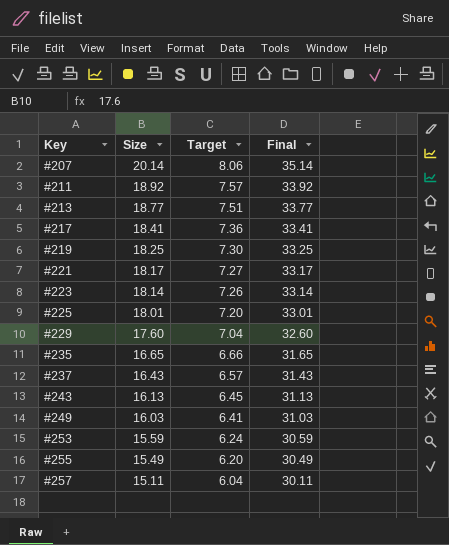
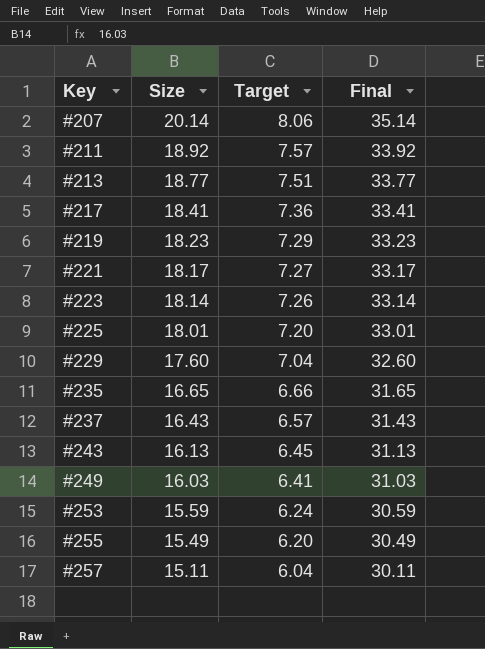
#219 | Size: 18.25 -> 18.23
#219 | Target: 7.30 -> 7.29
#219 | Final: 33.25 -> 33.23

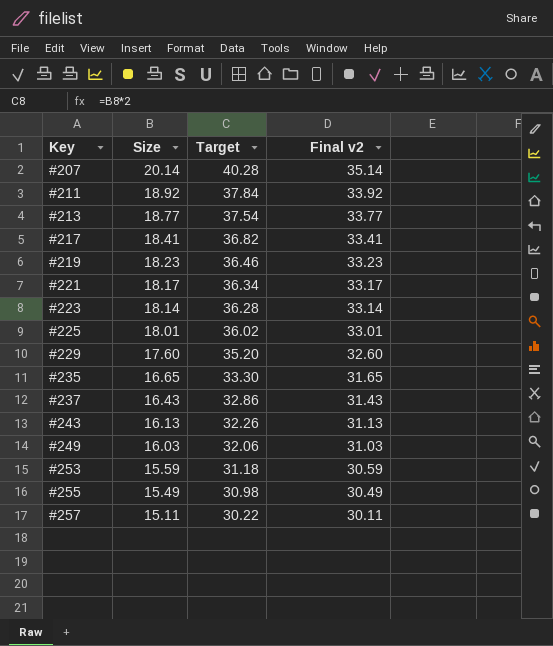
column Target | formula: [Size] * 0.4 -> [Size] * 2
column name: Final -> Final v2

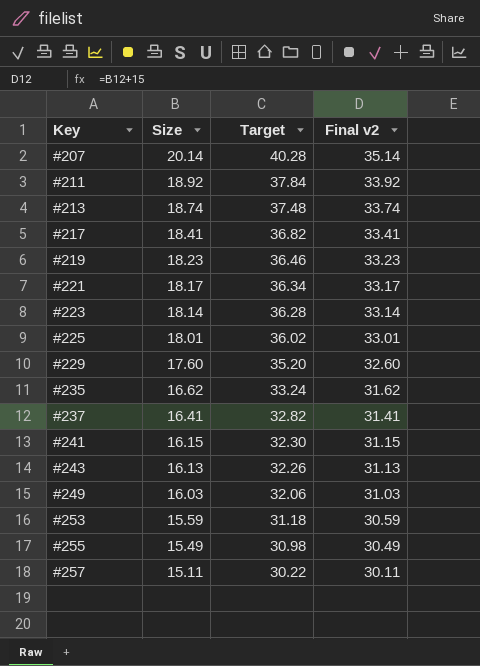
#213 | Size: 18.77 -> 18.74
#213 | Target: 37.54 -> 37.48
#213 | Final v2: 33.77 -> 33.74
#235 | Size: 16.65 -> 16.62
#235 | Target: 33.30 -> 33.24
#235 | Final v2: 31.65 -> 31.62
#237 | Size: 16.43 -> 16.41
#237 | Target: 32.86 -> 32.82
#237 | Final v2: 31.43 -> 31.41
row #241: none -> 16.15 | 32.30 | 31.15

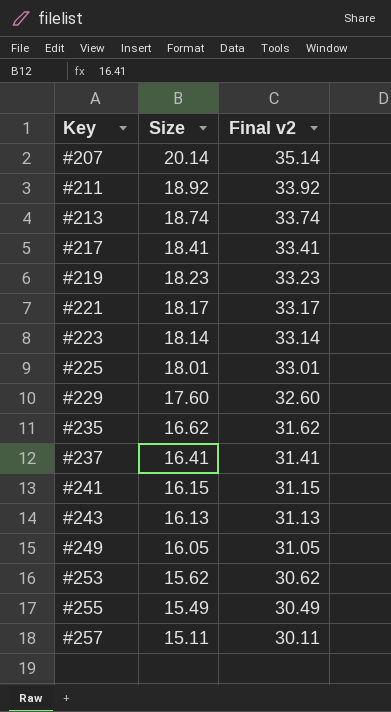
column Target | formula: [Size] * 2 -> none
#249 | Size: 16.03 -> 16.05
#249 | Final v2: 31.03 -> 31.05
#253 | Size: 15.59 -> 15.62
#253 | Final v2: 30.59 -> 30.62

